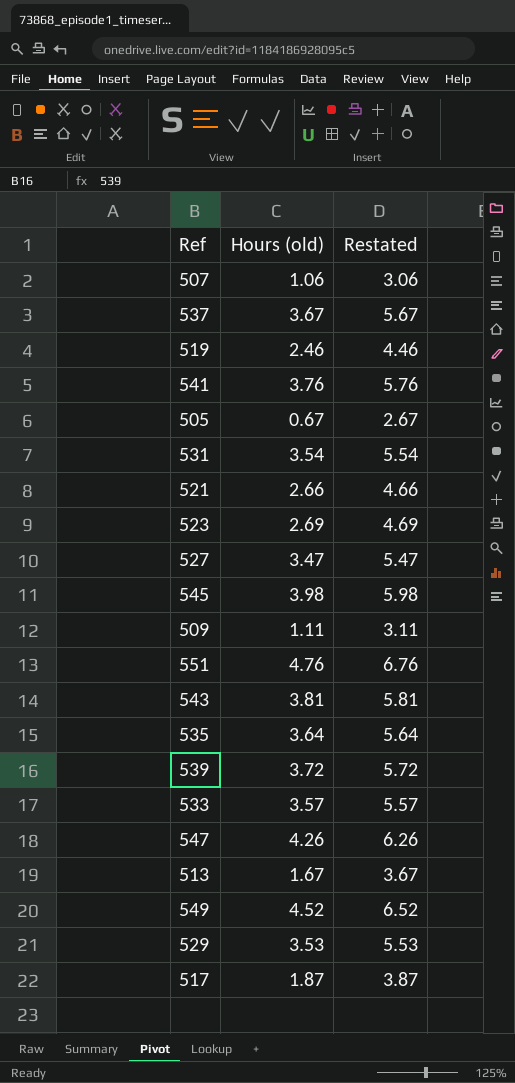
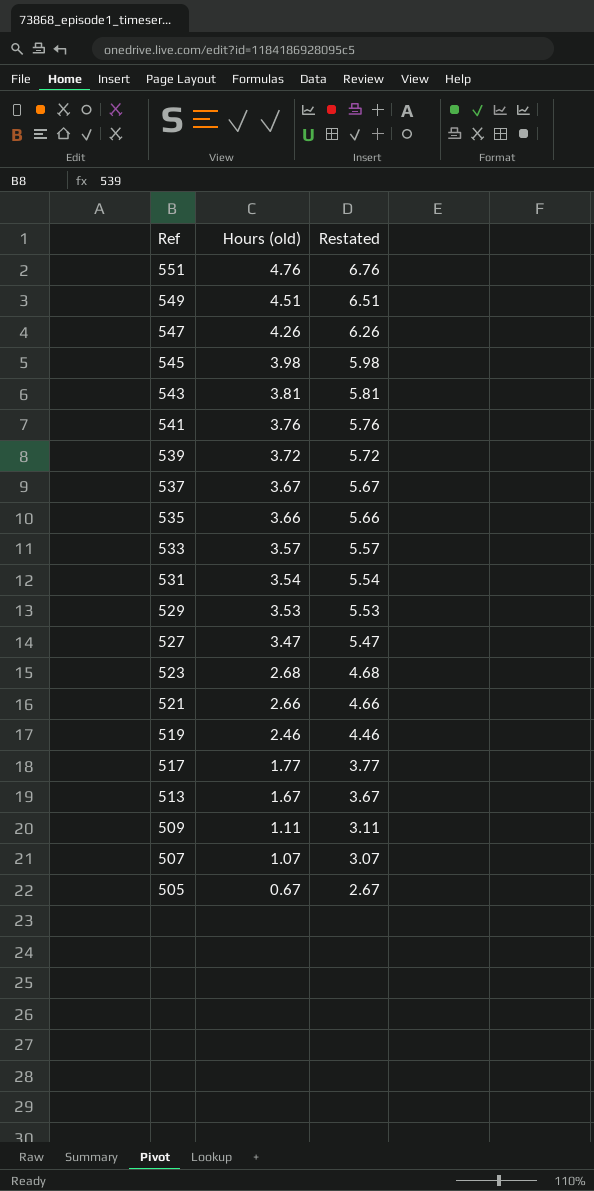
row order: none -> Ref descending
549 | Hours (old): 4.52 -> 4.51
549 | Restated: 6.52 -> 6.51
535 | Hours (old): 3.64 -> 3.66
535 | Restated: 5.64 -> 5.66
523 | Hours (old): 2.69 -> 2.68
523 | Restated: 4.69 -> 4.68
517 | Hours (old): 1.87 -> 1.77
517 | Restated: 3.87 -> 3.77
507 | Hours (old): 1.06 -> 1.07
507 | Restated: 3.06 -> 3.07

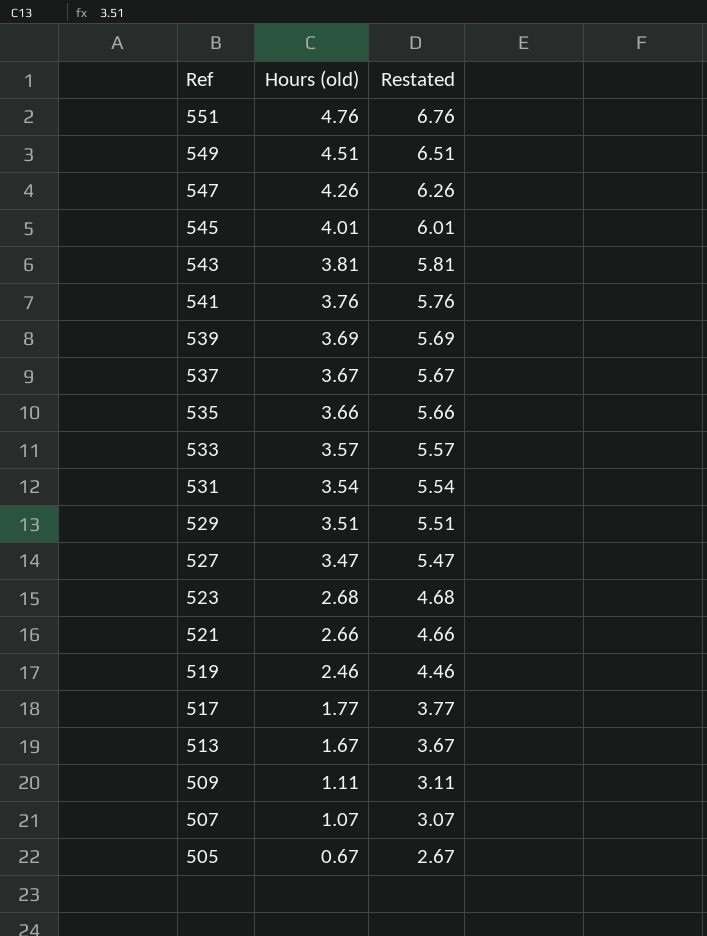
545 | Hours (old): 3.98 -> 4.01
545 | Restated: 5.98 -> 6.01
539 | Hours (old): 3.72 -> 3.69
539 | Restated: 5.72 -> 5.69
529 | Hours (old): 3.53 -> 3.51
529 | Restated: 5.53 -> 5.51

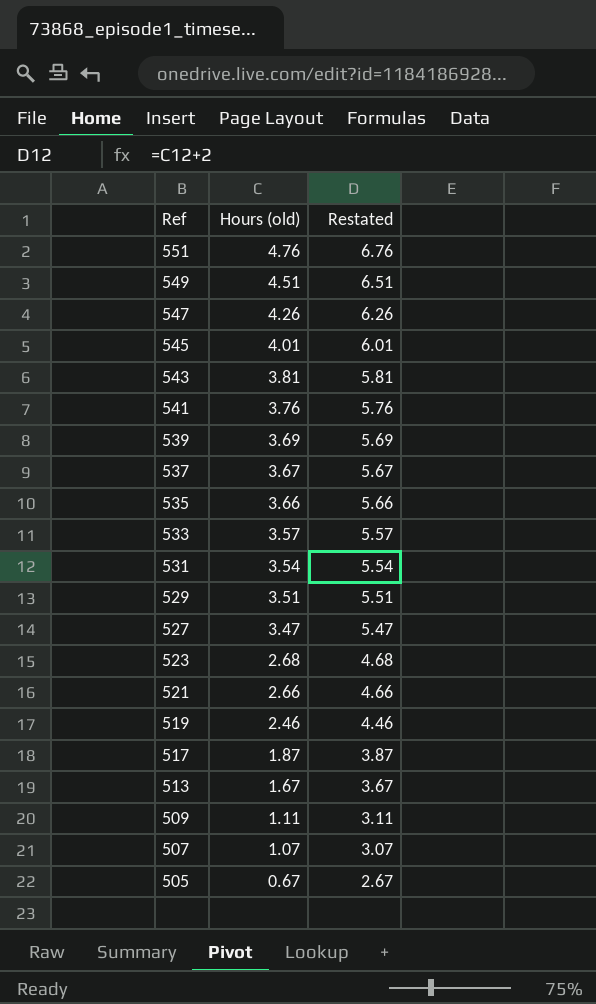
517 | Hours (old): 1.77 -> 1.87
517 | Restated: 3.77 -> 3.87

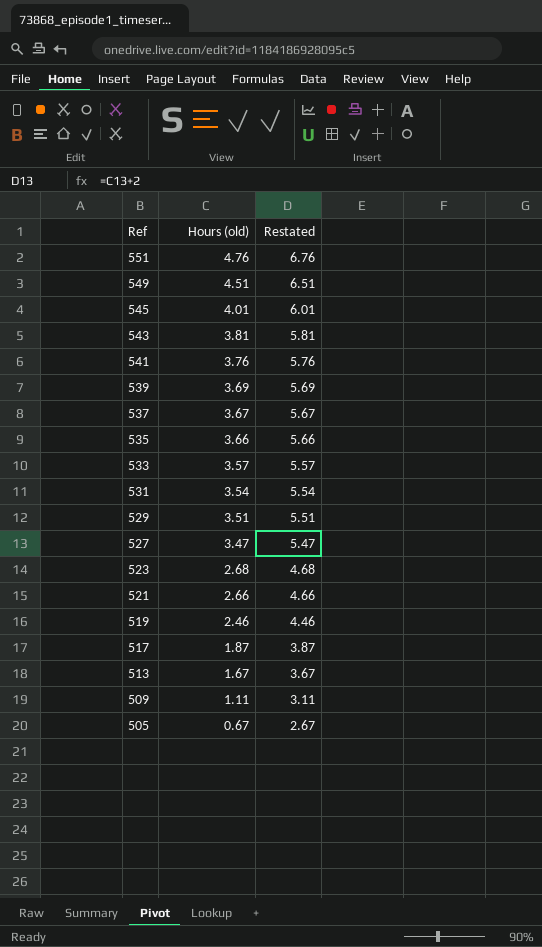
row 547: 4.26 | 6.26 -> none
row 507: 1.07 | 3.07 -> none

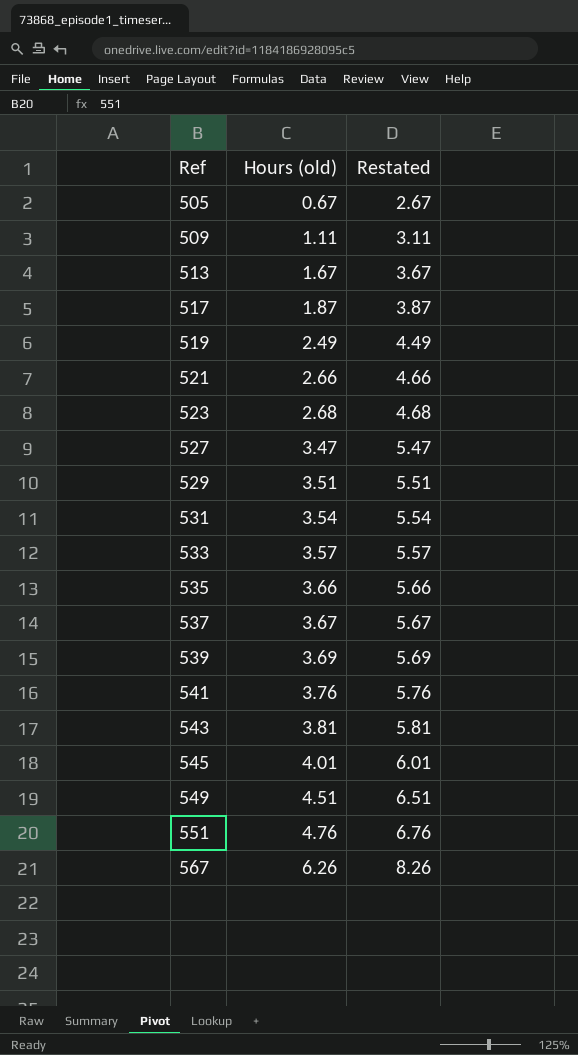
row order: Ref descending -> Ref ascending
519 | Hours (old): 2.46 -> 2.49
519 | Restated: 4.46 -> 4.49
row 567: none -> 6.26 | 8.26

